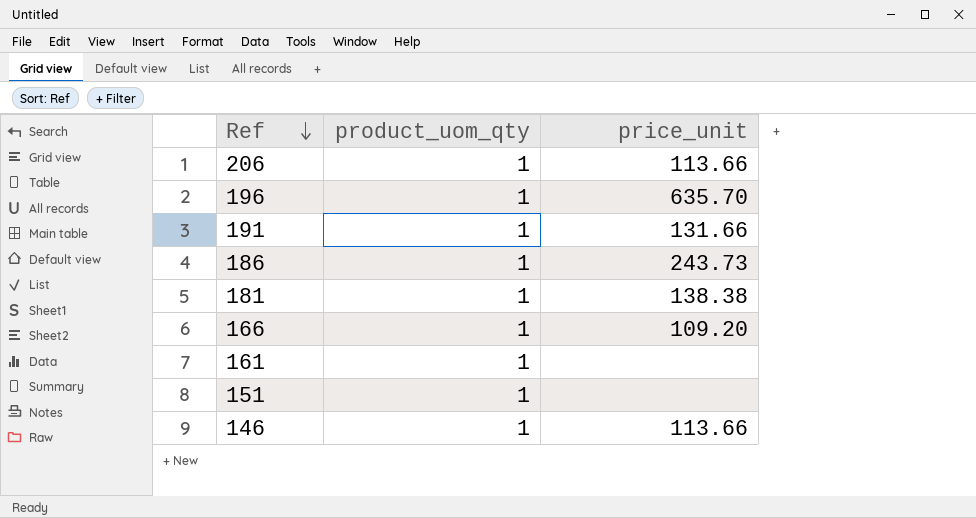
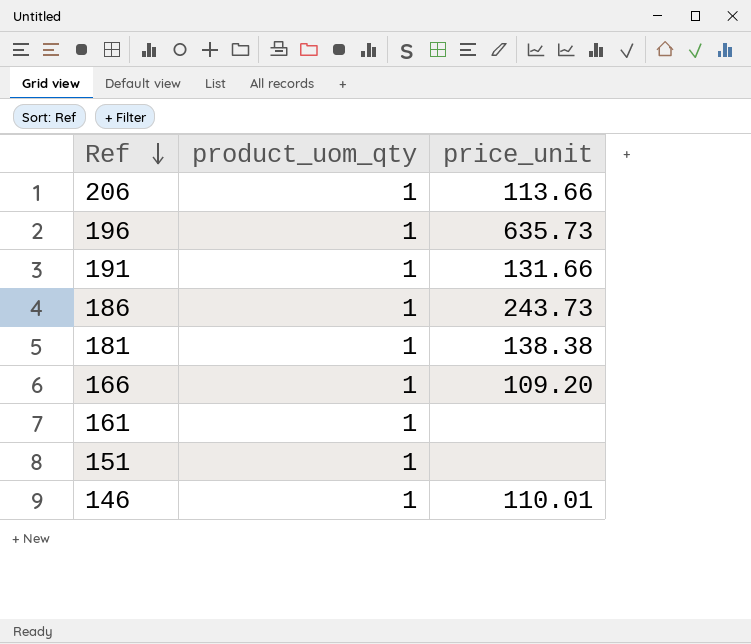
196 | price_unit: 635.70 -> 635.73
146 | price_unit: 113.66 -> 110.01

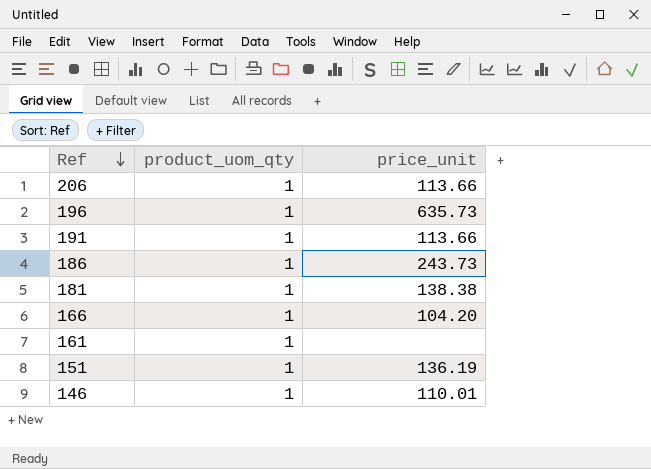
191 | price_unit: 131.66 -> 113.66
166 | price_unit: 109.20 -> 104.20
151 | price_unit: none -> 136.19

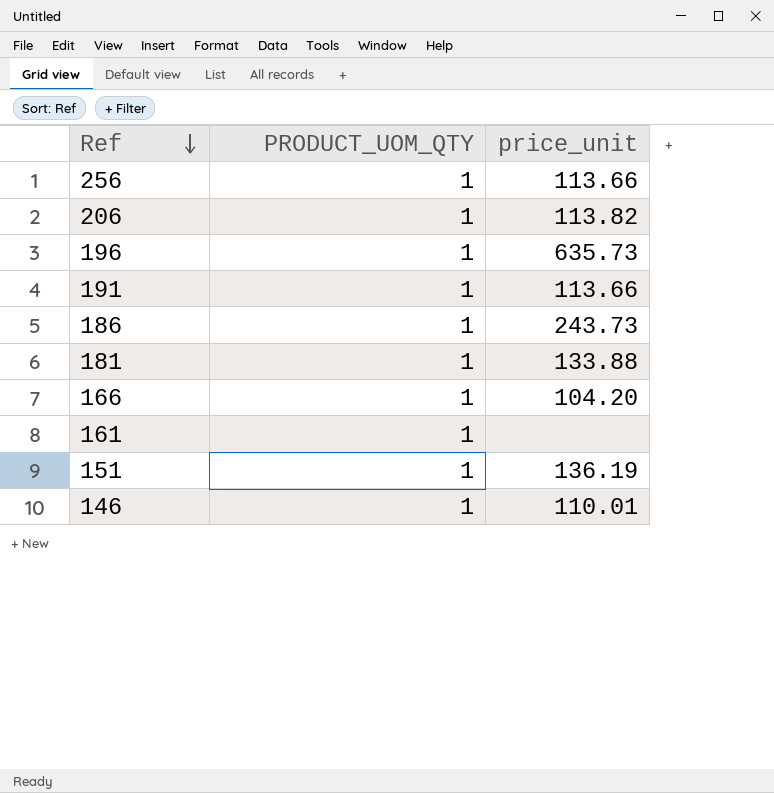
column name: product_uom_qty -> PRODUCT_UOM_QTY
row 256: none -> 1 | 113.66
206 | price_unit: 113.66 -> 113.82
181 | price_unit: 138.38 -> 133.88

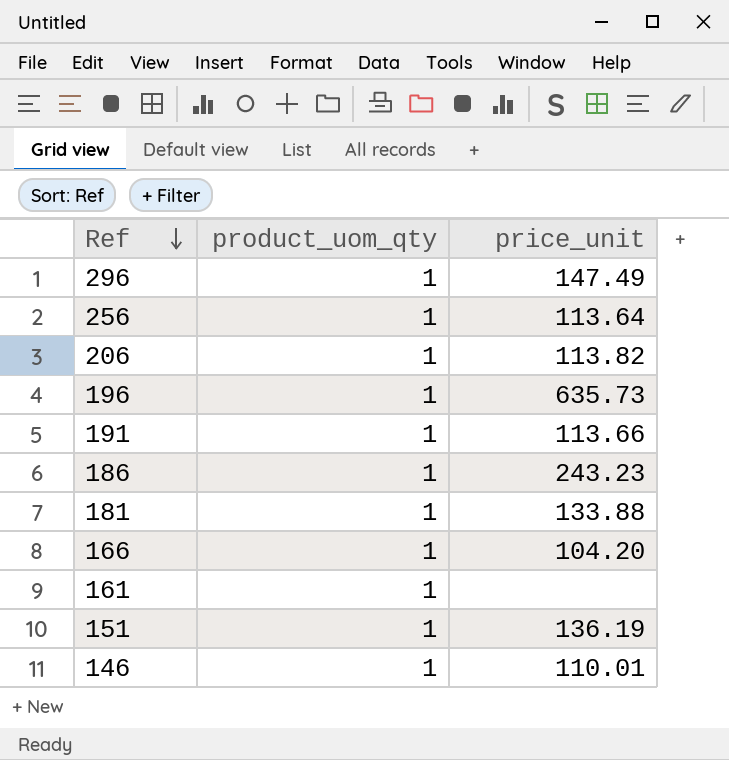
column name: PRODUCT_UOM_QTY -> product_uom_qty
row 296: none -> 1 | 147.49
256 | price_unit: 113.66 -> 113.64
186 | price_unit: 243.73 -> 243.23

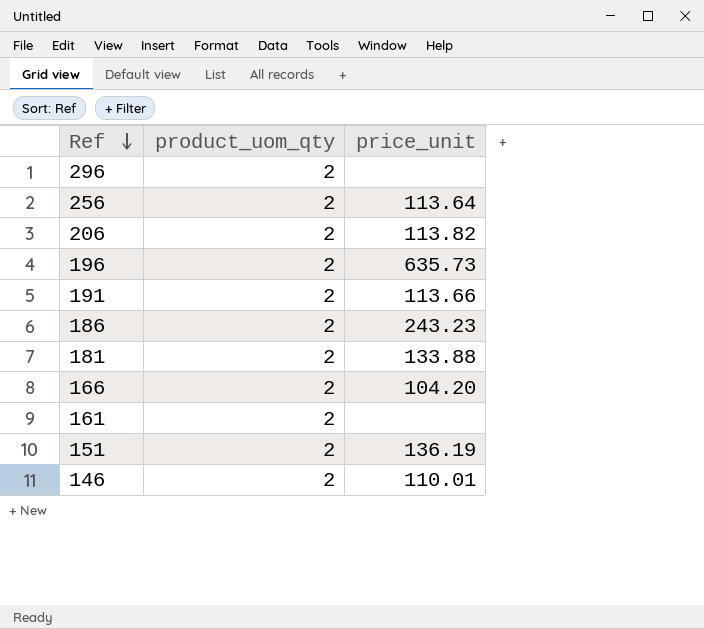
296 | product_uom_qty: 1 -> 2
296 | price_unit: 147.49 -> none
256 | product_uom_qty: 1 -> 2
206 | product_uom_qty: 1 -> 2
196 | product_uom_qty: 1 -> 2
191 | product_uom_qty: 1 -> 2
186 | product_uom_qty: 1 -> 2
181 | product_uom_qty: 1 -> 2
166 | product_uom_qty: 1 -> 2
161 | product_uom_qty: 1 -> 2
151 | product_uom_qty: 1 -> 2
146 | product_uom_qty: 1 -> 2

